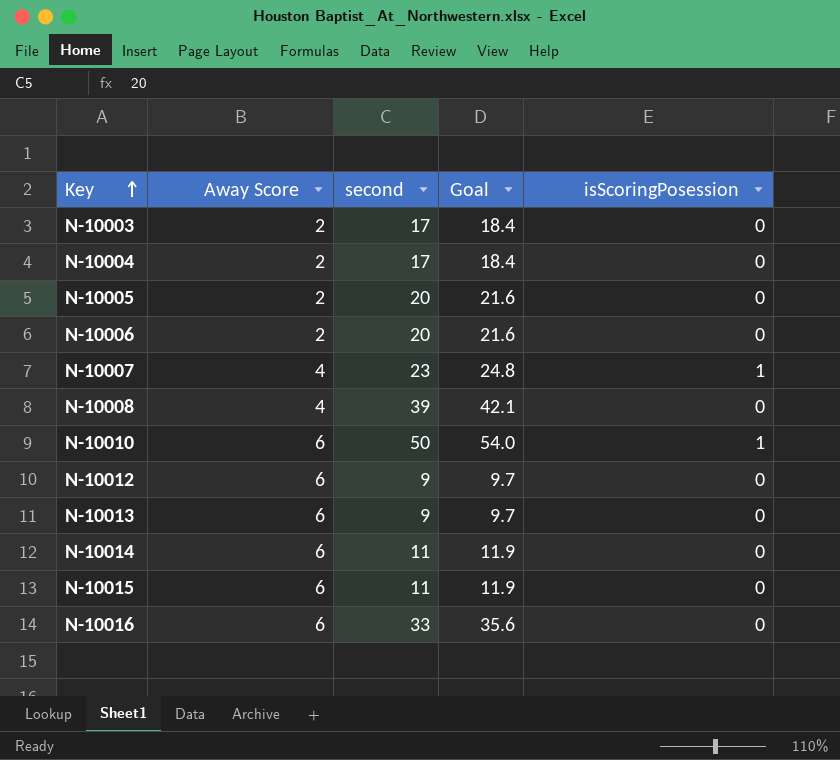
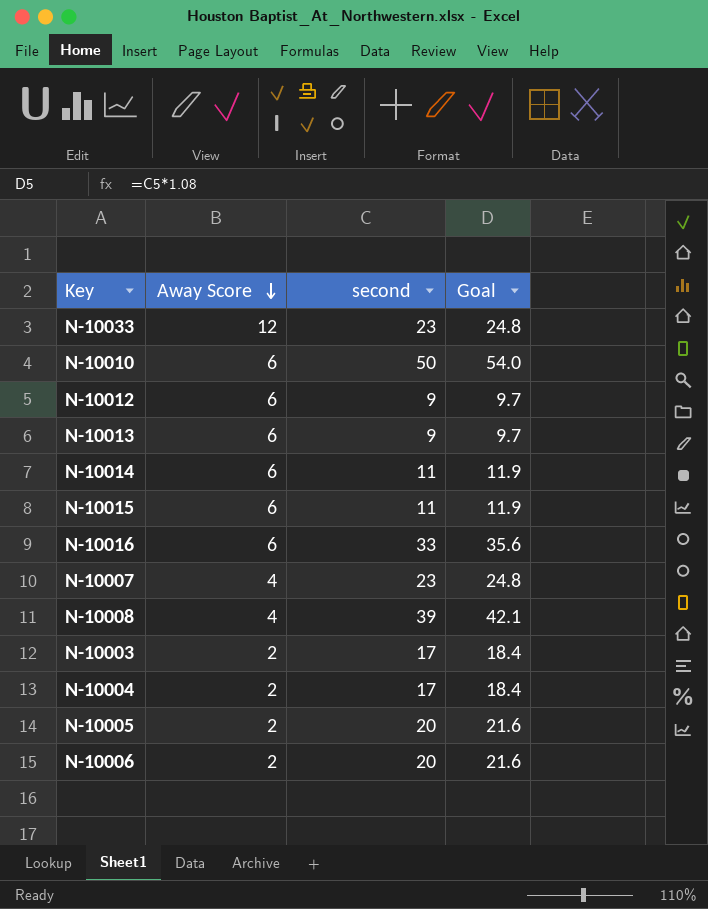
row order: Key ascending -> Away Score descending
column isScoringPosession | position: 5 -> none
row N-10033: none -> 12 | 23 | 24.8

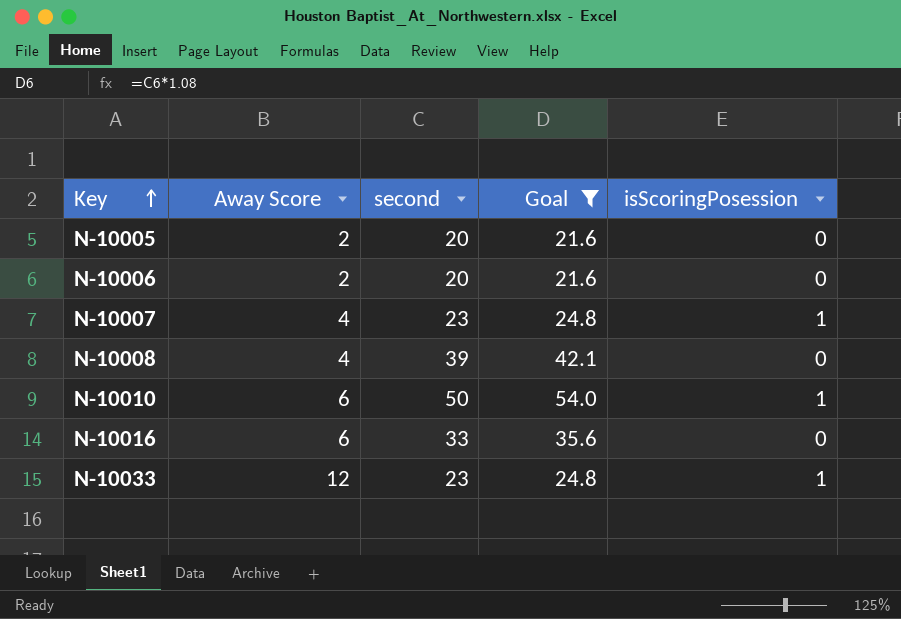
filter: none -> Goal >= 21.6
row order: Away Score descending -> Key ascending
column isScoringPosession | position: none -> 5

